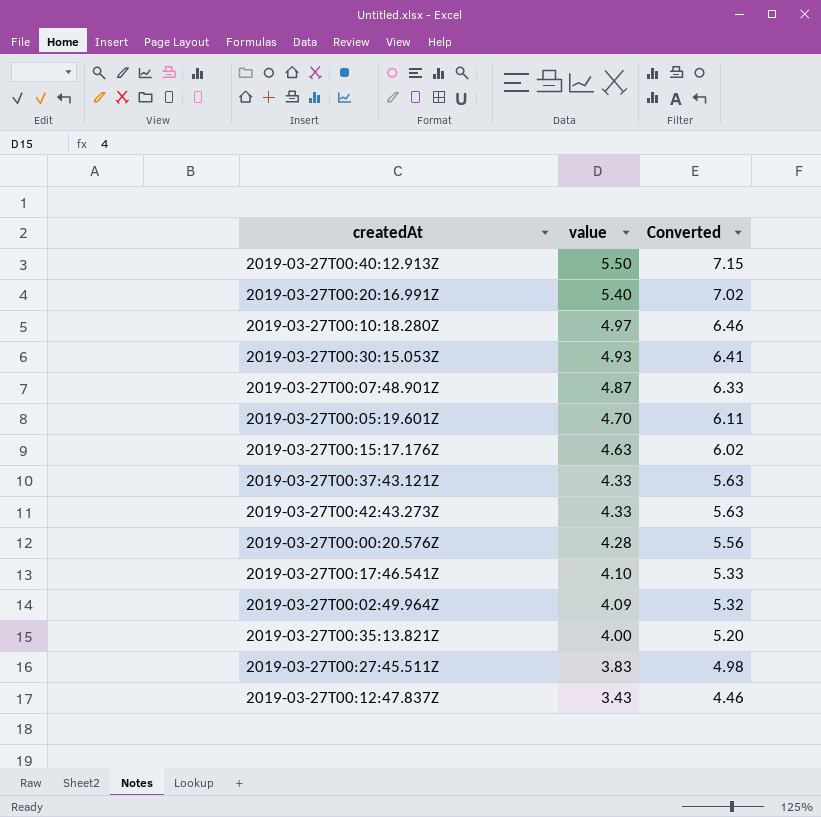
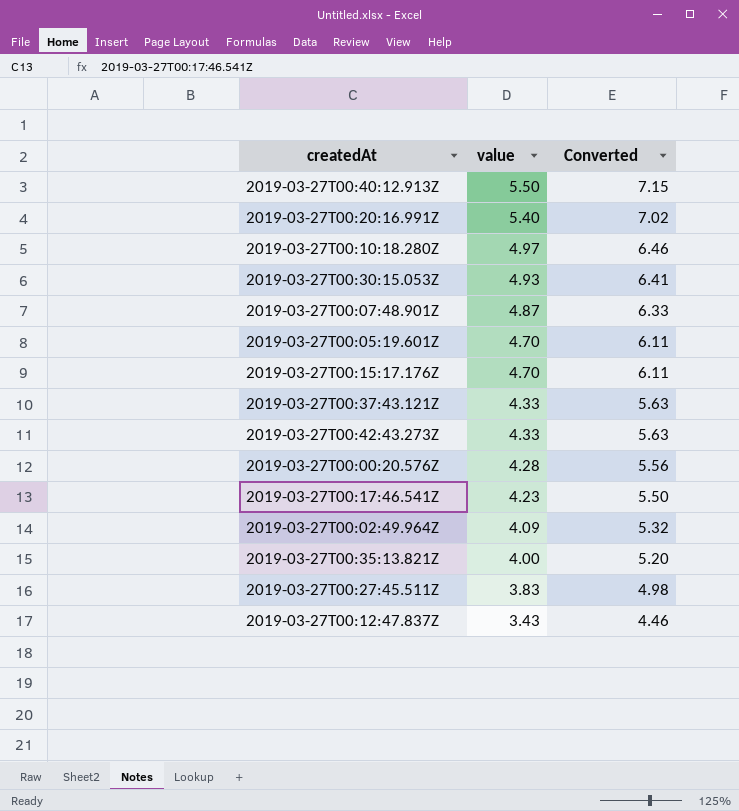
2019-03-27T00:15:17.176Z | value: 4.63 -> 4.70
2019-03-27T00:15:17.176Z | Converted: 6.02 -> 6.11
2019-03-27T00:17:46.541Z | value: 4.10 -> 4.23
2019-03-27T00:17:46.541Z | Converted: 5.33 -> 5.50

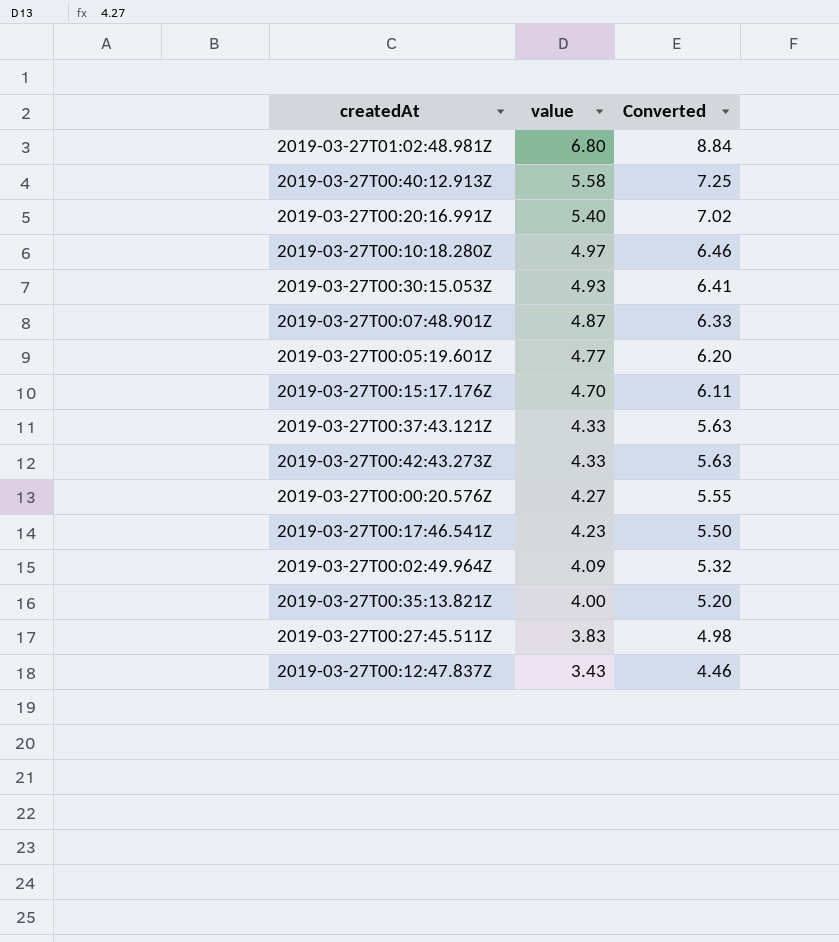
row 2019-03-27T01:02:48.981Z: none -> 6.80 | 8.84
2019-03-27T00:40:12.913Z | value: 5.50 -> 5.58
2019-03-27T00:40:12.913Z | Converted: 7.15 -> 7.25
2019-03-27T00:05:19.601Z | value: 4.70 -> 4.77
2019-03-27T00:05:19.601Z | Converted: 6.11 -> 6.20
2019-03-27T00:00:20.576Z | value: 4.28 -> 4.27
2019-03-27T00:00:20.576Z | Converted: 5.56 -> 5.55

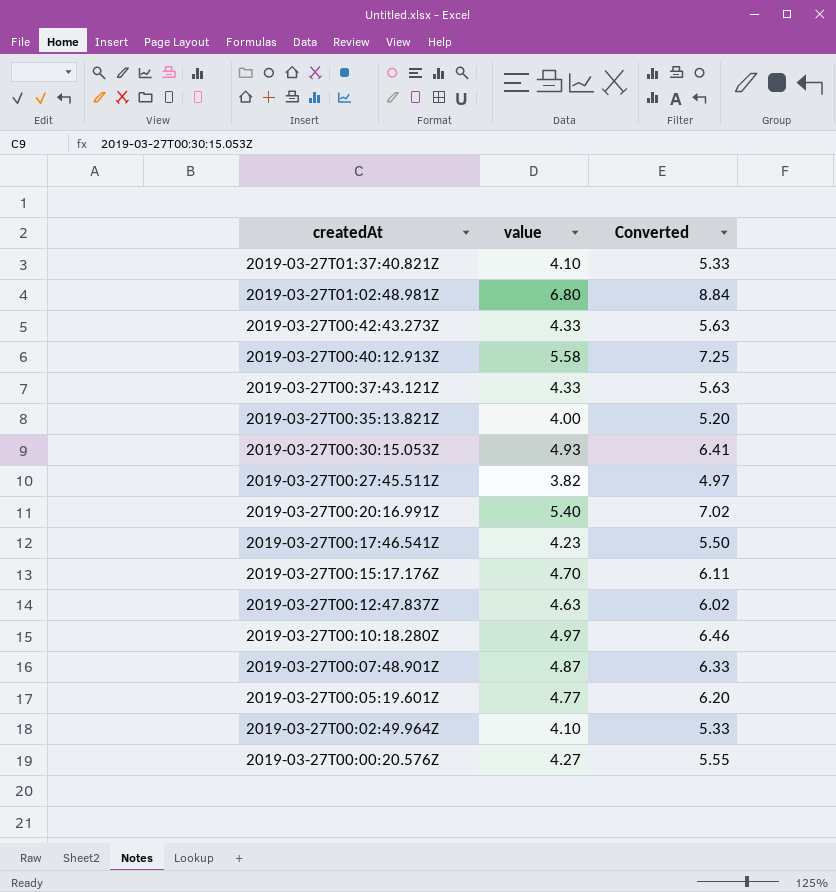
row order: value descending -> createdAt descending
row 2019-03-27T01:37:40.821Z: none -> 4.10 | 5.33
2019-03-27T00:27:45.511Z | value: 3.83 -> 3.82
2019-03-27T00:27:45.511Z | Converted: 4.98 -> 4.97
2019-03-27T00:12:47.837Z | value: 3.43 -> 4.63
2019-03-27T00:12:47.837Z | Converted: 4.46 -> 6.02
2019-03-27T00:02:49.964Z | value: 4.09 -> 4.10
2019-03-27T00:02:49.964Z | Converted: 5.32 -> 5.33

